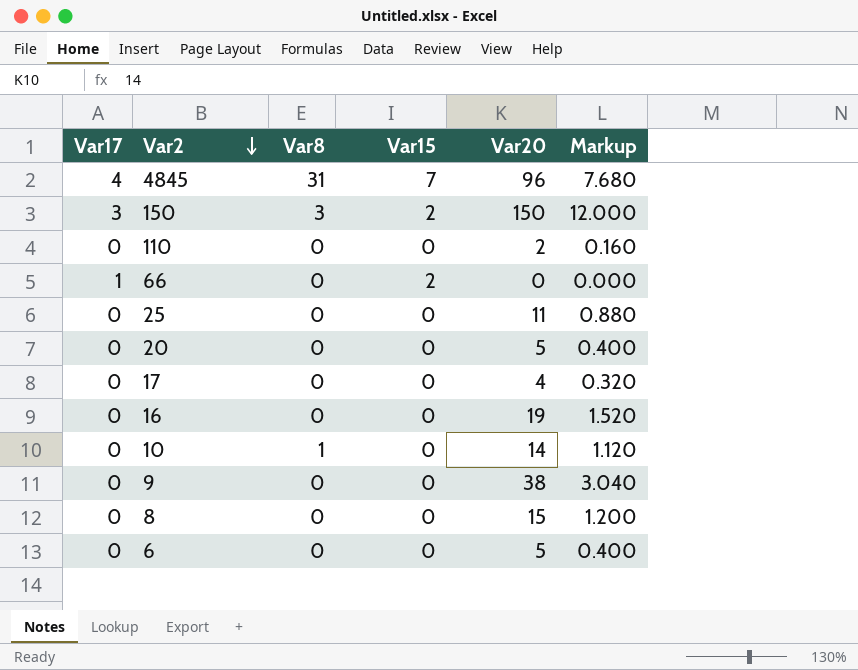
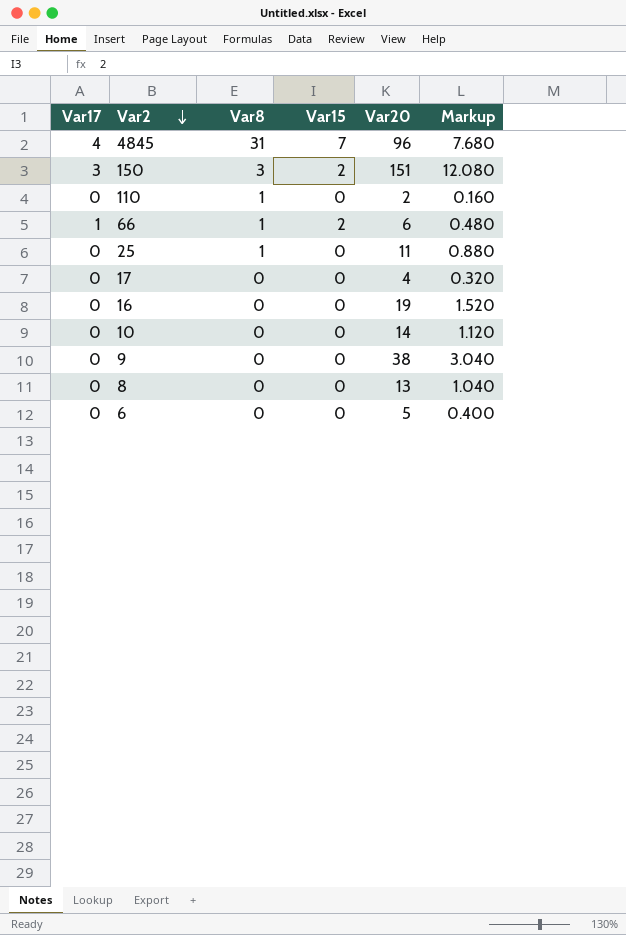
row 20: 0 | 0 | 0 | 5 | 0.400 -> none
150 | Var20: 150 -> 151
150 | Markup: 12.000 -> 12.080
110 | Var8: 0 -> 1
66 | Var8: 0 -> 1
66 | Var20: 0 -> 6
66 | Markup: 0.000 -> 0.480
25 | Var8: 0 -> 1
10 | Var8: 1 -> 0
8 | Var20: 15 -> 13
8 | Markup: 1.200 -> 1.040

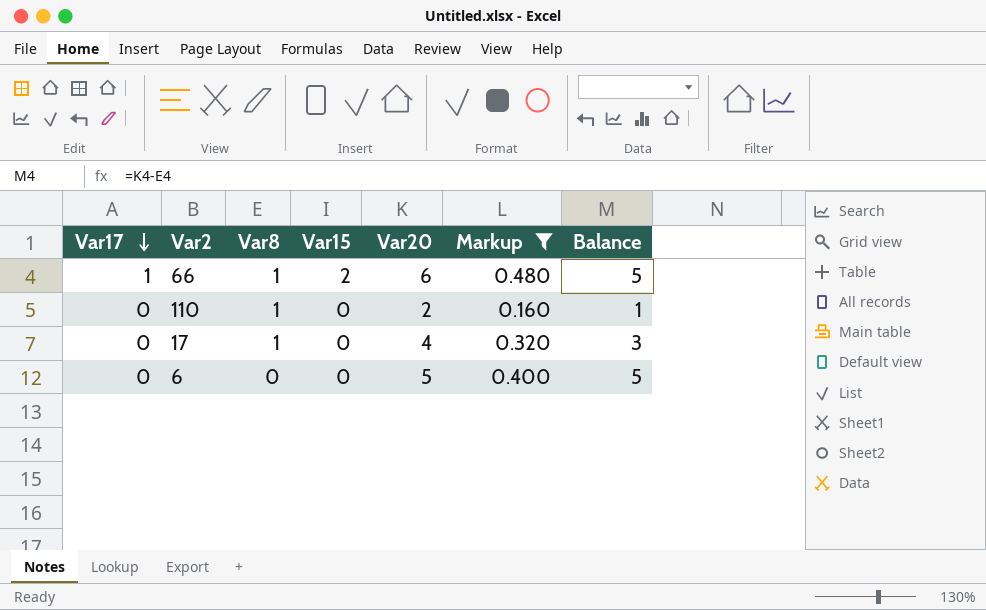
filter: none -> Markup <= 0.480
row order: Var2 descending -> Var17 descending
column Balance | formula: none -> [Var20] - [Var8]
17 | Var8: 0 -> 1

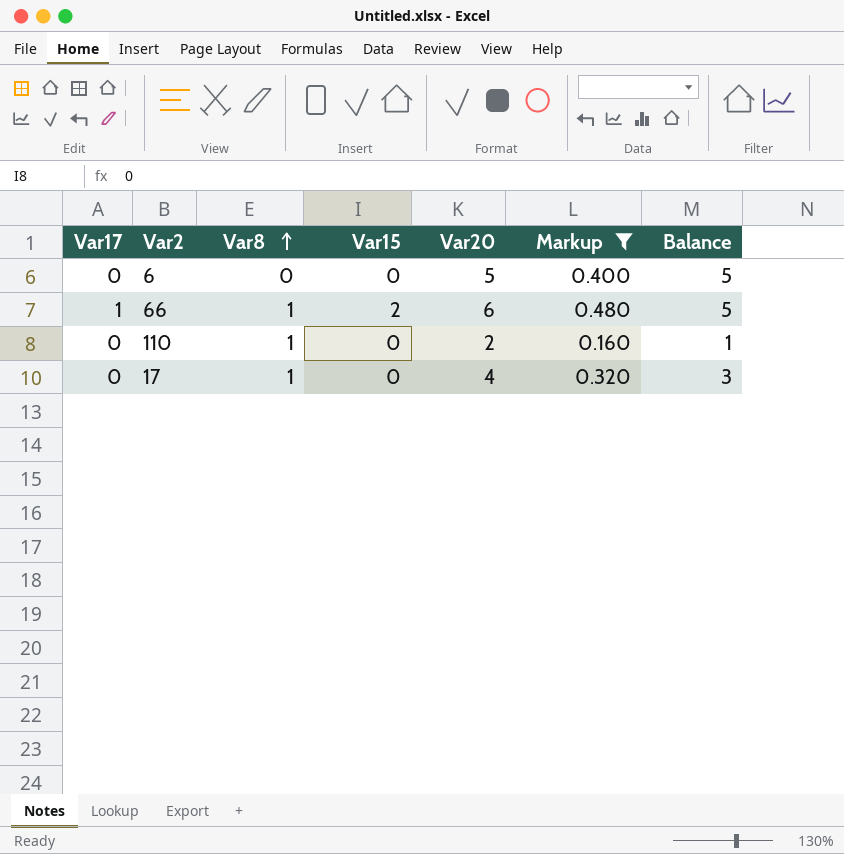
row order: Var17 descending -> Var8 ascending

